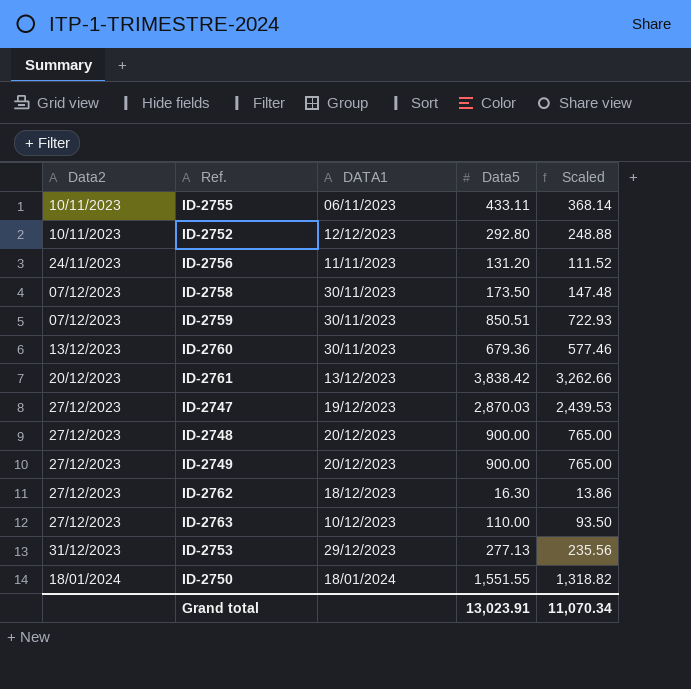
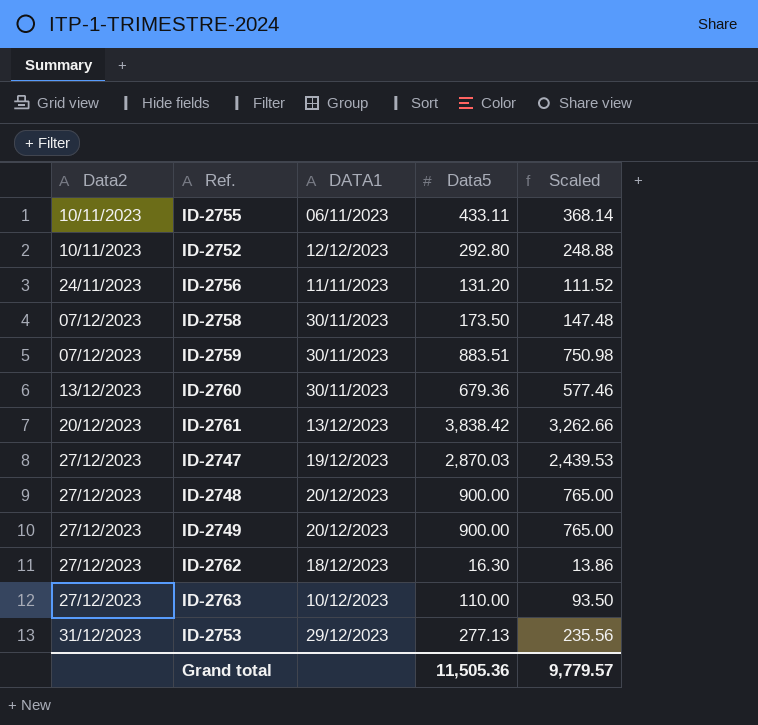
row ID-2750: 18/01/2024 | 18/01/2024 | 1,551.55 | 1,318.82 -> none
ID-2759 | Data5: 850.51 -> 883.51
ID-2759 | Scaled: 722.93 -> 750.98
Grand total | Data5: 13,023.91 -> 11,505.36
Grand total | Scaled: 11,070.34 -> 9,779.57

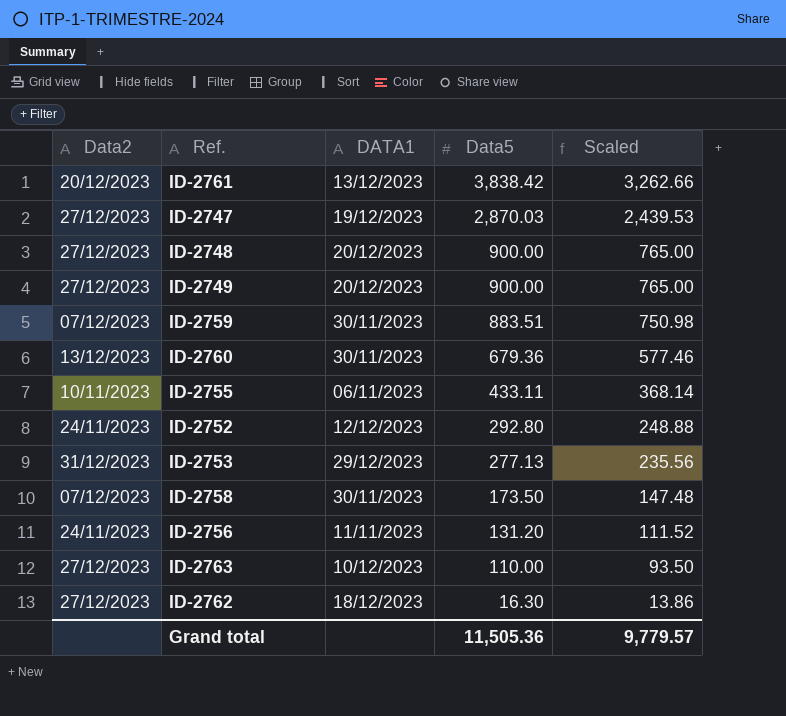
row order: Data2 ascending -> Data5 descending
ID-2752 | Data2: 10/11/2023 -> 24/11/2023

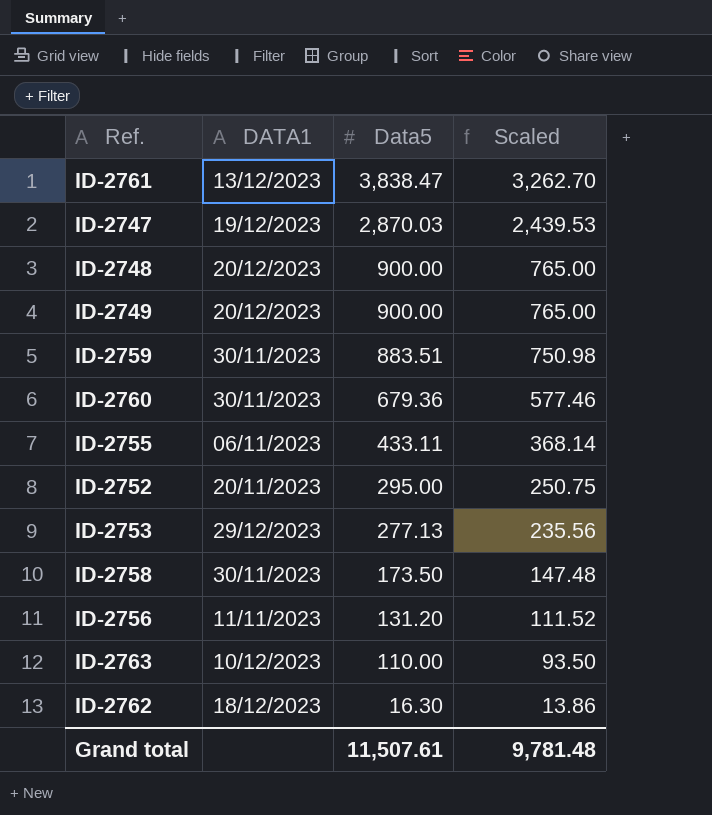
column Data2 | position: 1 -> none
ID-2761 | Data5: 3,838.42 -> 3,838.47
ID-2761 | Scaled: 3,262.66 -> 3,262.70
ID-2752 | DATA1: 12/12/2023 -> 20/11/2023
ID-2752 | Data5: 292.80 -> 295.00
ID-2752 | Scaled: 248.88 -> 250.75
Grand total | Data5: 11,505.36 -> 11,507.61
Grand total | Scaled: 9,779.57 -> 9,781.48

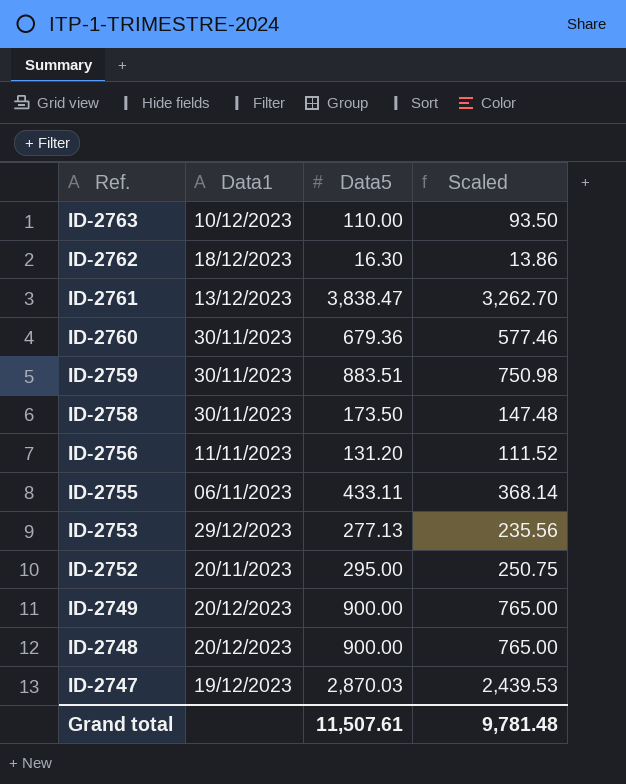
row order: Data5 descending -> Ref. descending
column name: DATA1 -> Data1

